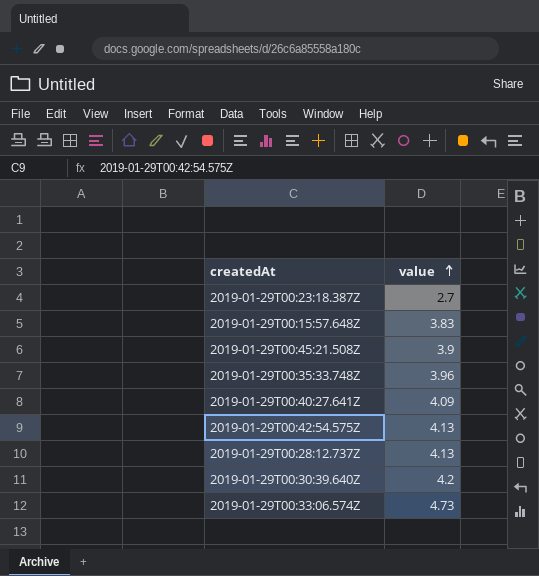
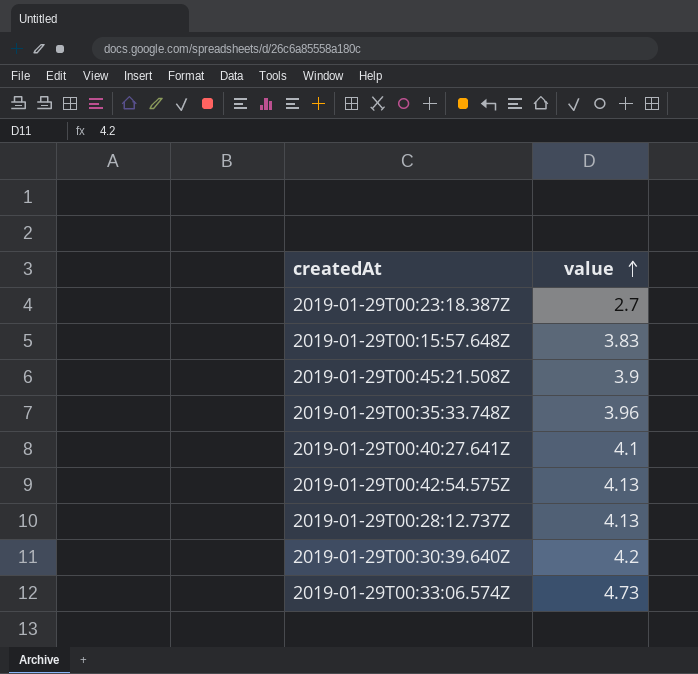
2019-01-29T00:40:27.641Z | value: 4.09 -> 4.1

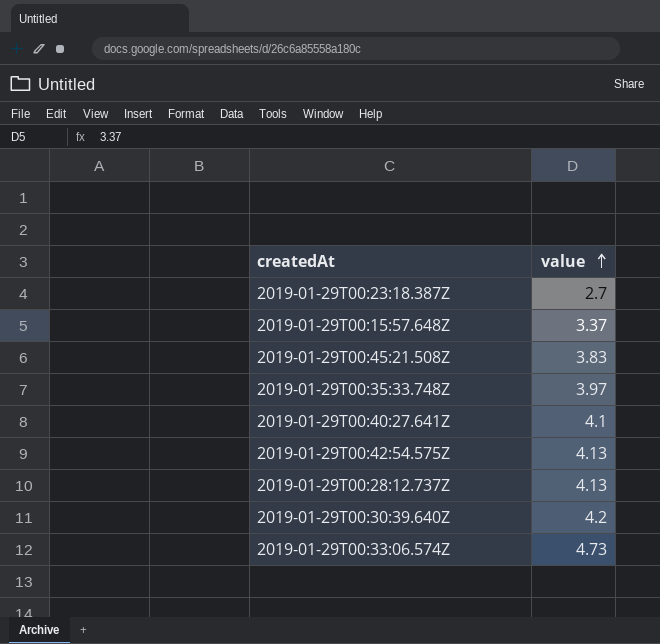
2019-01-29T00:15:57.648Z | value: 3.83 -> 3.37
2019-01-29T00:45:21.508Z | value: 3.9 -> 3.83
2019-01-29T00:35:33.748Z | value: 3.96 -> 3.97

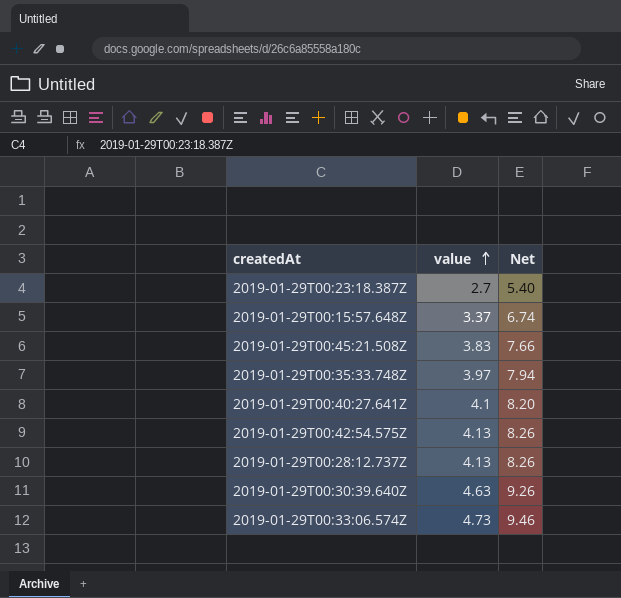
column Net | formula: none -> [value] * 2
2019-01-29T00:30:39.640Z | value: 4.2 -> 4.63

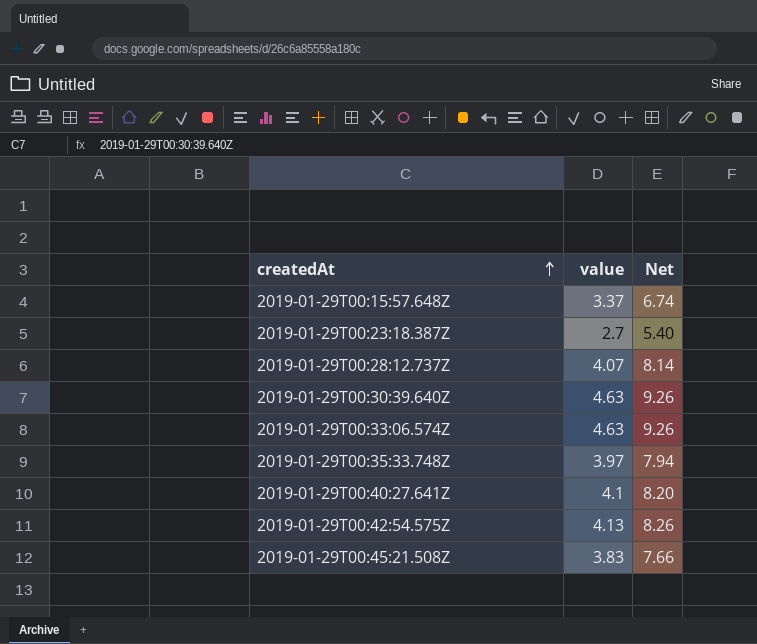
row order: value ascending -> createdAt ascending
2019-01-29T00:28:12.737Z | value: 4.13 -> 4.07
2019-01-29T00:28:12.737Z | Net: 8.26 -> 8.14
2019-01-29T00:33:06.574Z | value: 4.73 -> 4.63
2019-01-29T00:33:06.574Z | Net: 9.46 -> 9.26

